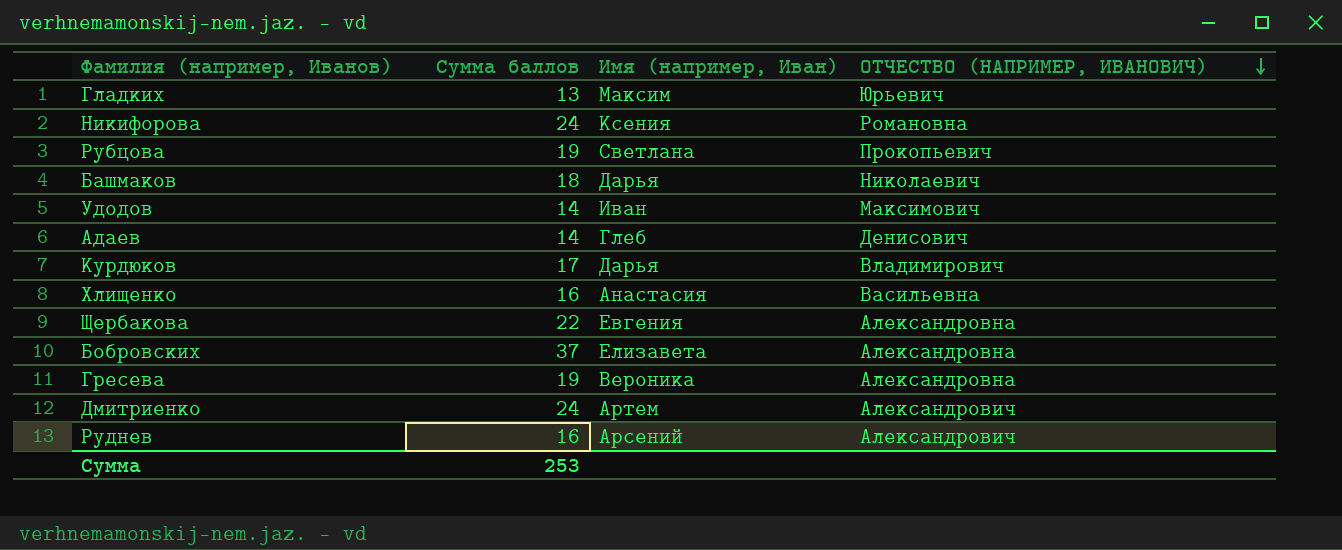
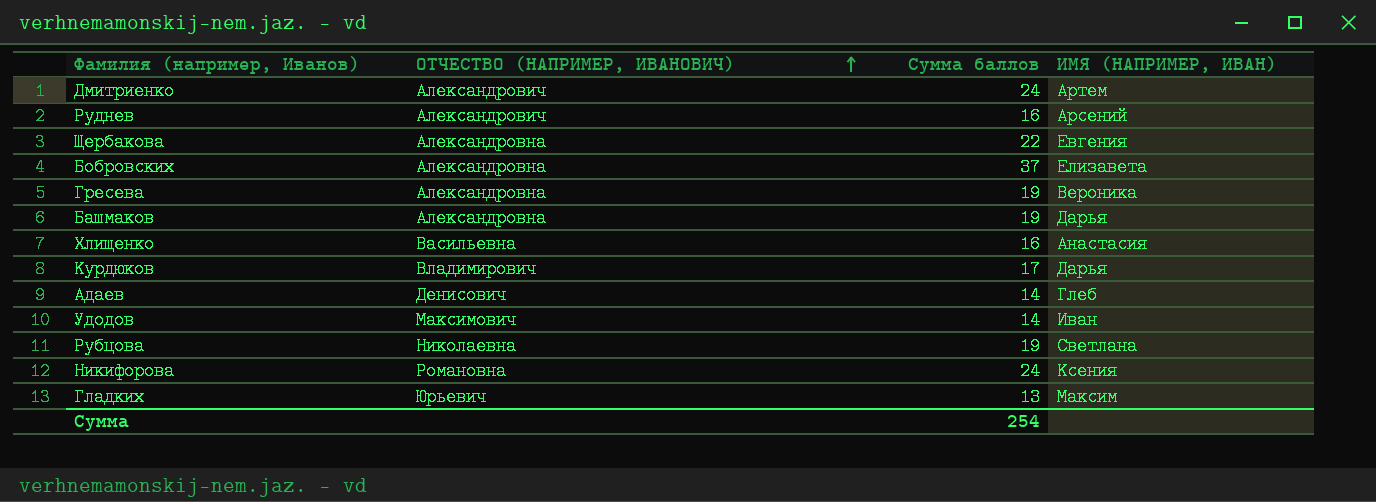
row order: ОТЧЕСТВО (НАПРИМЕР, ИВАНОВИЧ) descending -> ОТЧЕСТВО (НАПРИМЕР, ИВАНОВИЧ) ascending
column ОТЧЕСТВО (НАПРИМЕР, ИВАНОВИЧ) | position: 4 -> 2
column name: Имя (например, Иван) -> ИМЯ (НАПРИМЕР, ИВАН)
Башмаков | ОТЧЕСТВО (НАПРИМЕР, ИВАНОВИЧ): Николаевич -> Александровна
Башмаков | Сумма баллов: 18 -> 19
Рубцова | ОТЧЕСТВО (НАПРИМЕР, ИВАНОВИЧ): Прокопьевич -> Николаевна
Сумма | Сумма баллов: 253 -> 254

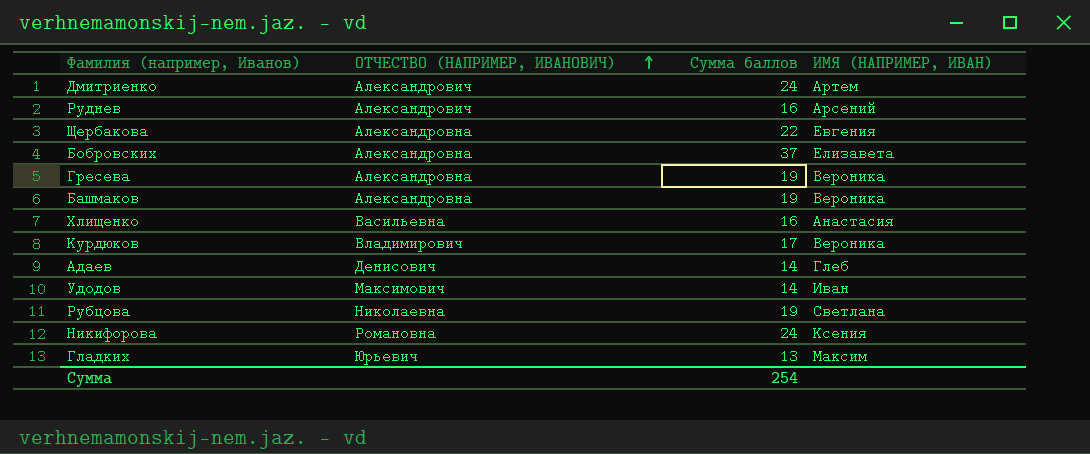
Башмаков | ИМЯ (НАПРИМЕР, ИВАН): Дарья -> Вероника
Курдюков | ИМЯ (НАПРИМЕР, ИВАН): Дарья -> Вероника

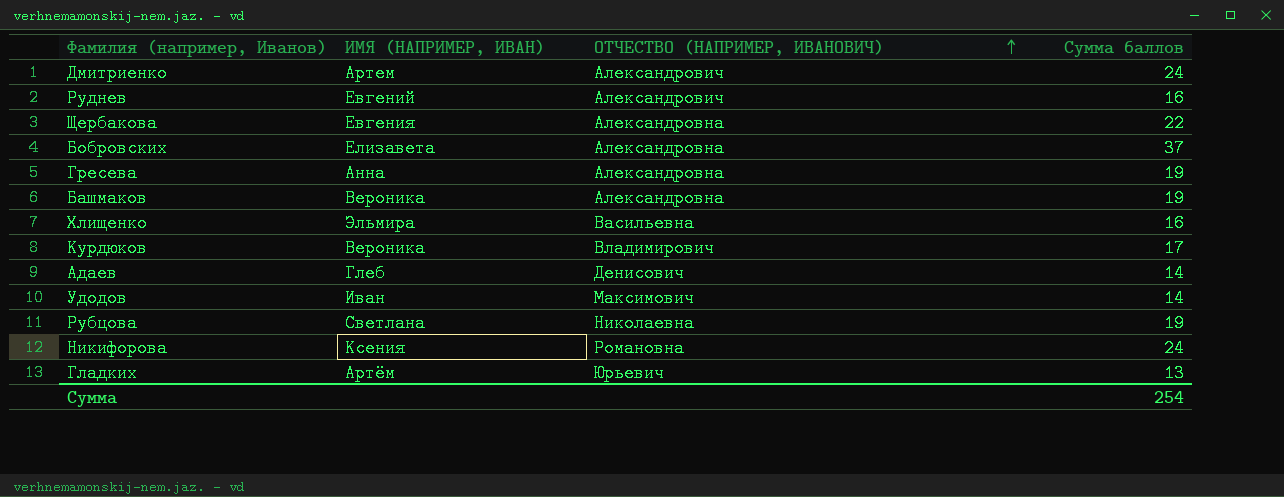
column ИМЯ (НАПРИМЕР, ИВАН) | position: 4 -> 2
Руднев | ИМЯ (НАПРИМЕР, ИВАН): Арсений -> Евгений
Гресева | ИМЯ (НАПРИМЕР, ИВАН): Вероника -> Анна
Хлищенко | ИМЯ (НАПРИМЕР, ИВАН): Анастасия -> Эльмира
Гладких | ИМЯ (НАПРИМЕР, ИВАН): Максим -> Артём

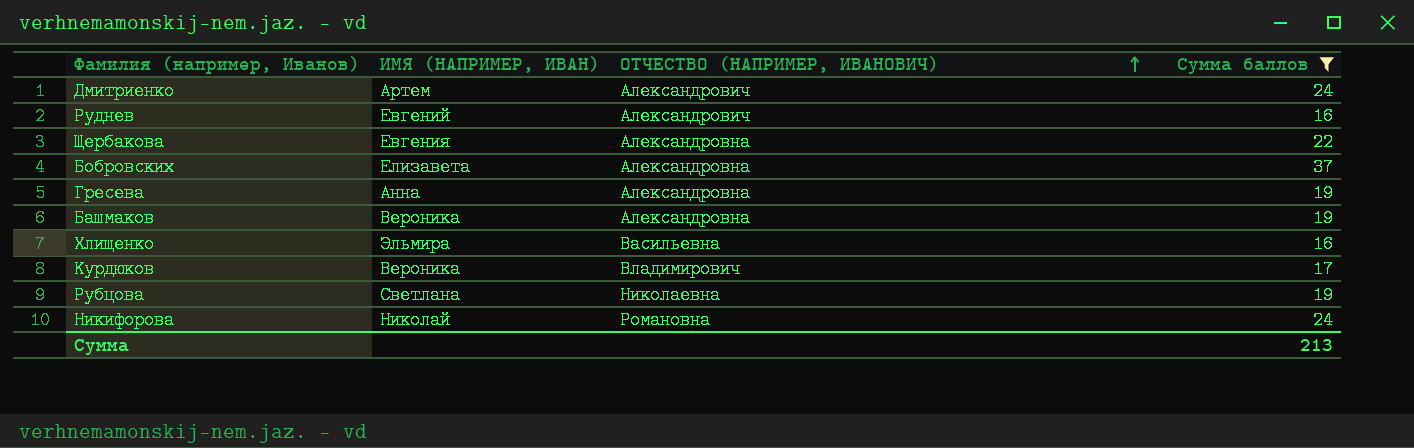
filter: none -> Сумма баллов >= 16
Никифорова | ИМЯ (НАПРИМЕР, ИВАН): Ксения -> Николай
Сумма | Сумма баллов: 254 -> 213

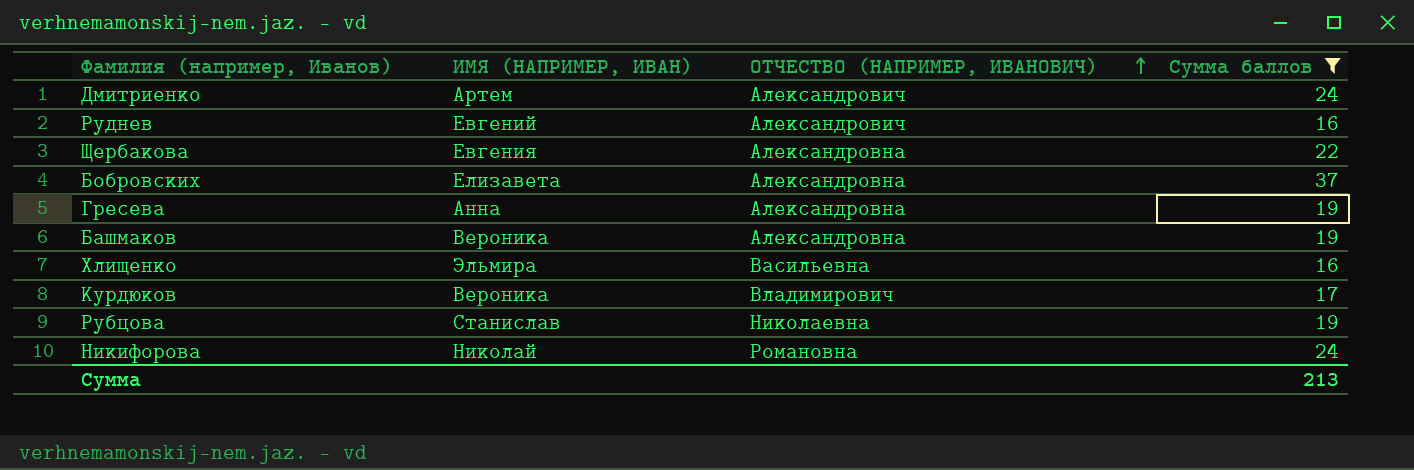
Рубцова | ИМЯ (НАПРИМЕР, ИВАН): Светлана -> Станислав

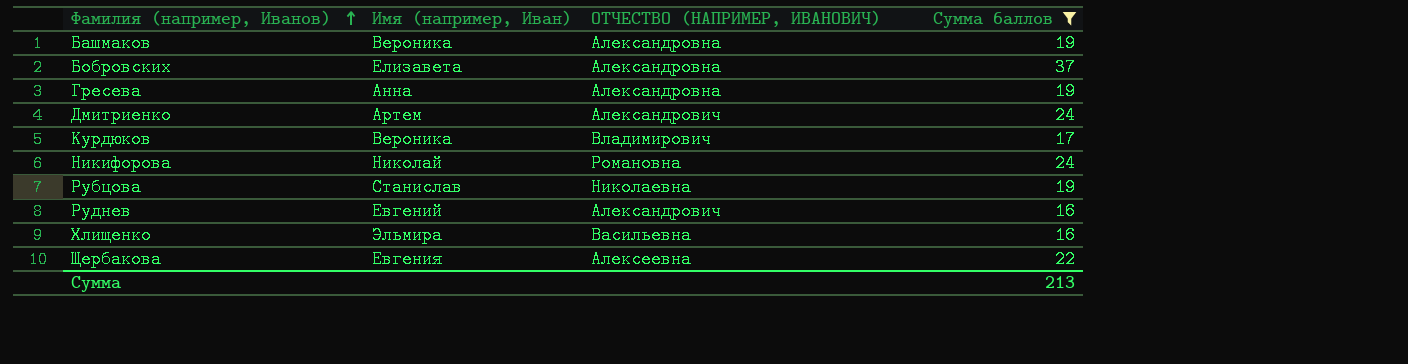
row order: ОТЧЕСТВО (НАПРИМЕР, ИВАНОВИЧ) ascending -> Фамилия (например, Иванов) ascending
column name: ИМЯ (НАПРИМЕР, ИВАН) -> Имя (например, Иван)
Щербакова | ОТЧЕСТВО (НАПРИМЕР, ИВАНОВИЧ): Александровна -> Алексеевна

